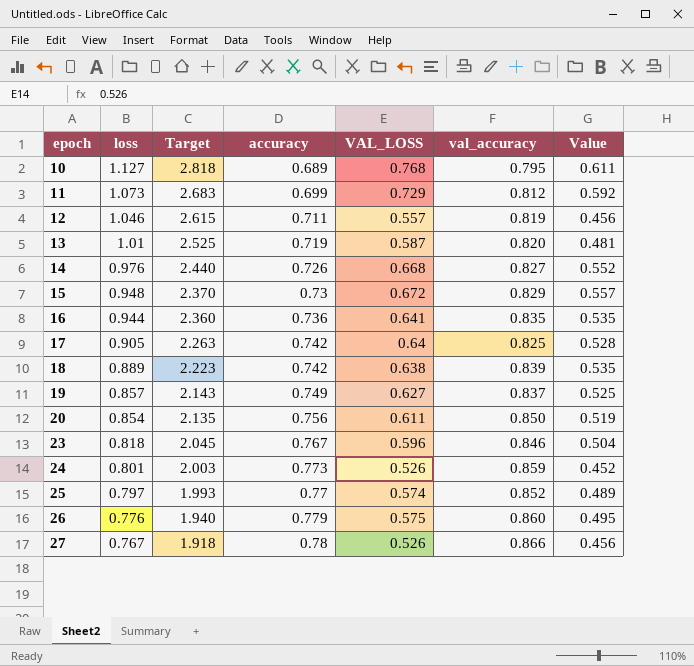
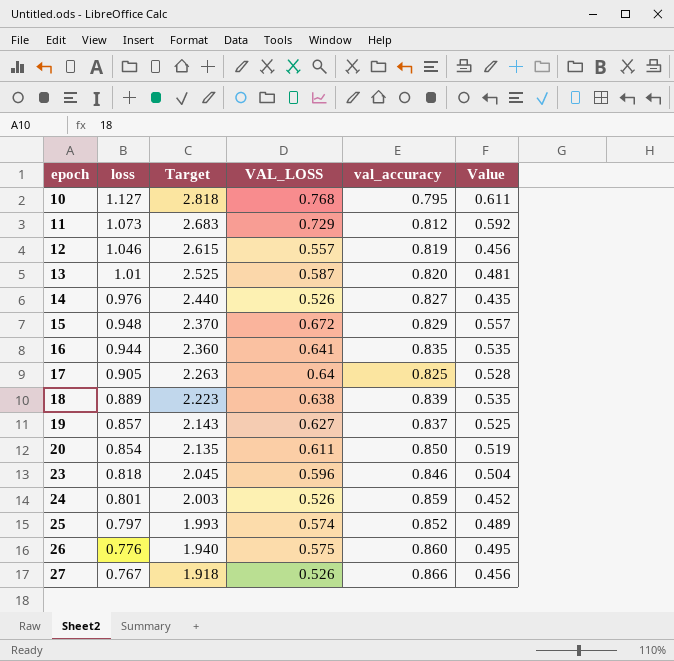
column accuracy | position: 4 -> none
14 | VAL_LOSS: 0.668 -> 0.526
14 | Value: 0.552 -> 0.435

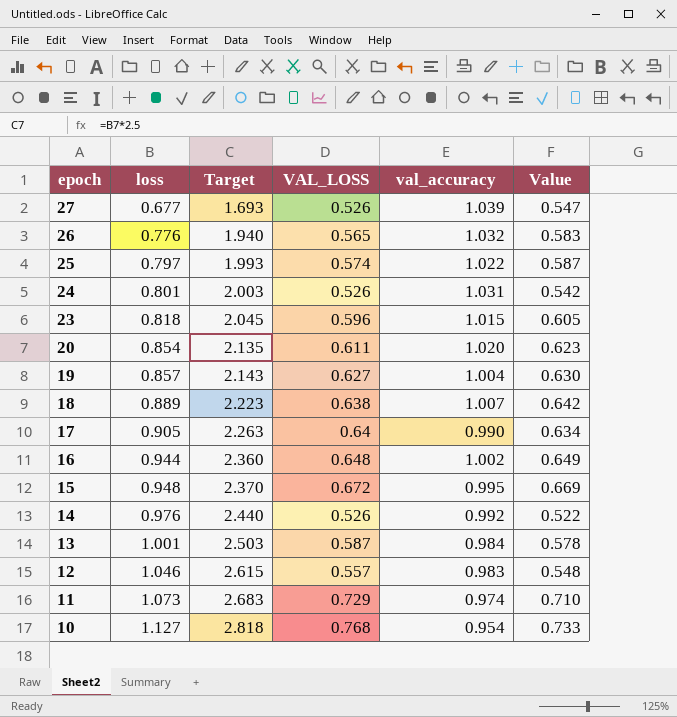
row order: epoch ascending -> epoch descending
27 | loss: 0.767 -> 0.677
27 | Target: 1.918 -> 1.693
27 | val_accuracy: 0.866 -> 1.039
27 | Value: 0.456 -> 0.547
26 | VAL_LOSS: 0.575 -> 0.565
26 | val_accuracy: 0.860 -> 1.032
26 | Value: 0.495 -> 0.583
25 | val_accuracy: 0.852 -> 1.022
25 | Value: 0.489 -> 0.587
24 | val_accuracy: 0.859 -> 1.031
24 | Value: 0.452 -> 0.542
23 | val_accuracy: 0.846 -> 1.015
23 | Value: 0.504 -> 0.605
20 | val_accuracy: 0.850 -> 1.020
20 | Value: 0.519 -> 0.623
19 | val_accuracy: 0.837 -> 1.004
19 | Value: 0.525 -> 0.630
18 | val_accuracy: 0.839 -> 1.007
18 | Value: 0.535 -> 0.642
17 | val_accuracy: 0.825 -> 0.990
17 | Value: 0.528 -> 0.634
16 | VAL_LOSS: 0.641 -> 0.648
16 | val_accuracy: 0.835 -> 1.002
16 | Value: 0.535 -> 0.649
15 | val_accuracy: 0.829 -> 0.995
15 | Value: 0.557 -> 0.669
14 | val_accuracy: 0.827 -> 0.992
14 | Value: 0.435 -> 0.522
13 | loss: 1.01 -> 1.001
13 | Target: 2.525 -> 2.503
13 | val_accuracy: 0.820 -> 0.984
13 | Value: 0.481 -> 0.578
12 | val_accuracy: 0.819 -> 0.983
12 | Value: 0.456 -> 0.548
11 | val_accuracy: 0.812 -> 0.974
11 | Value: 0.592 -> 0.710
10 | val_accuracy: 0.795 -> 0.954
10 | Value: 0.611 -> 0.733

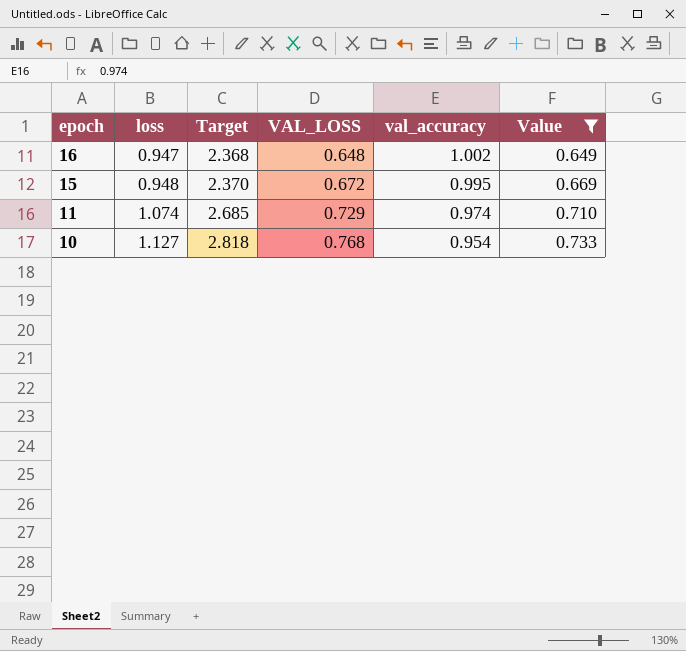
filter: none -> Value >= 0.649
16 | loss: 0.944 -> 0.947
16 | Target: 2.360 -> 2.368
11 | loss: 1.073 -> 1.074
11 | Target: 2.683 -> 2.685

